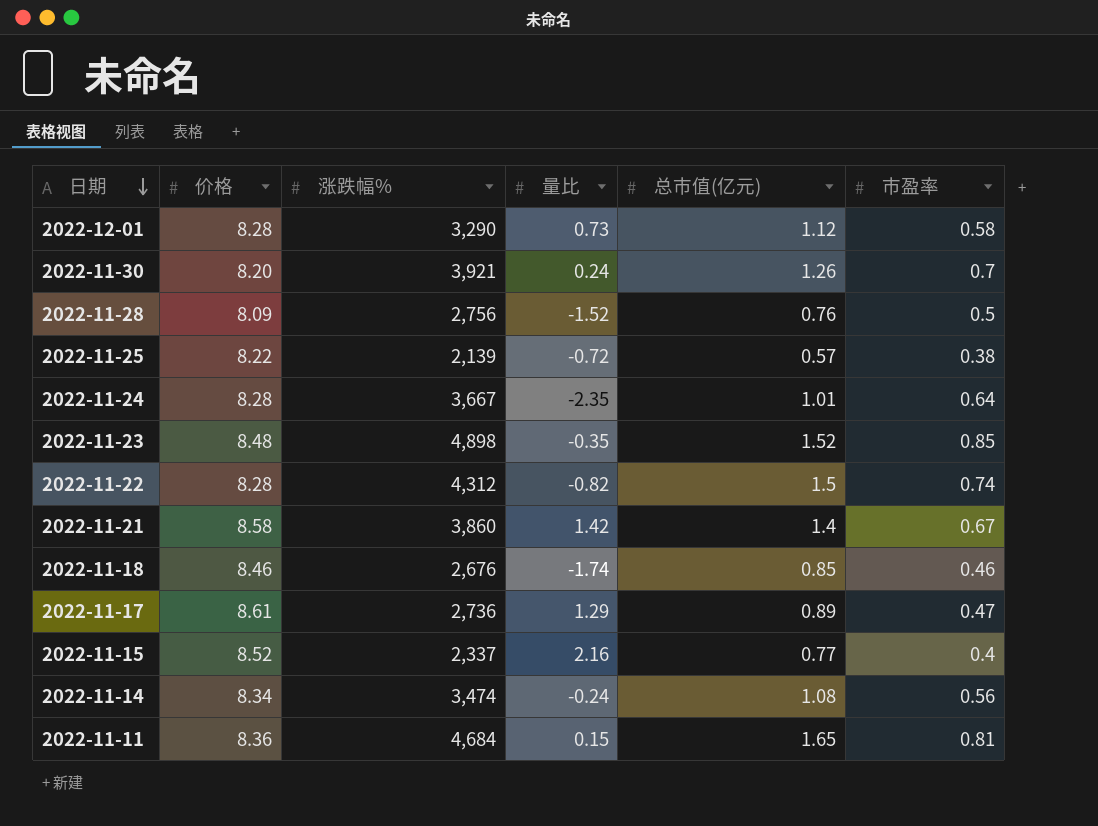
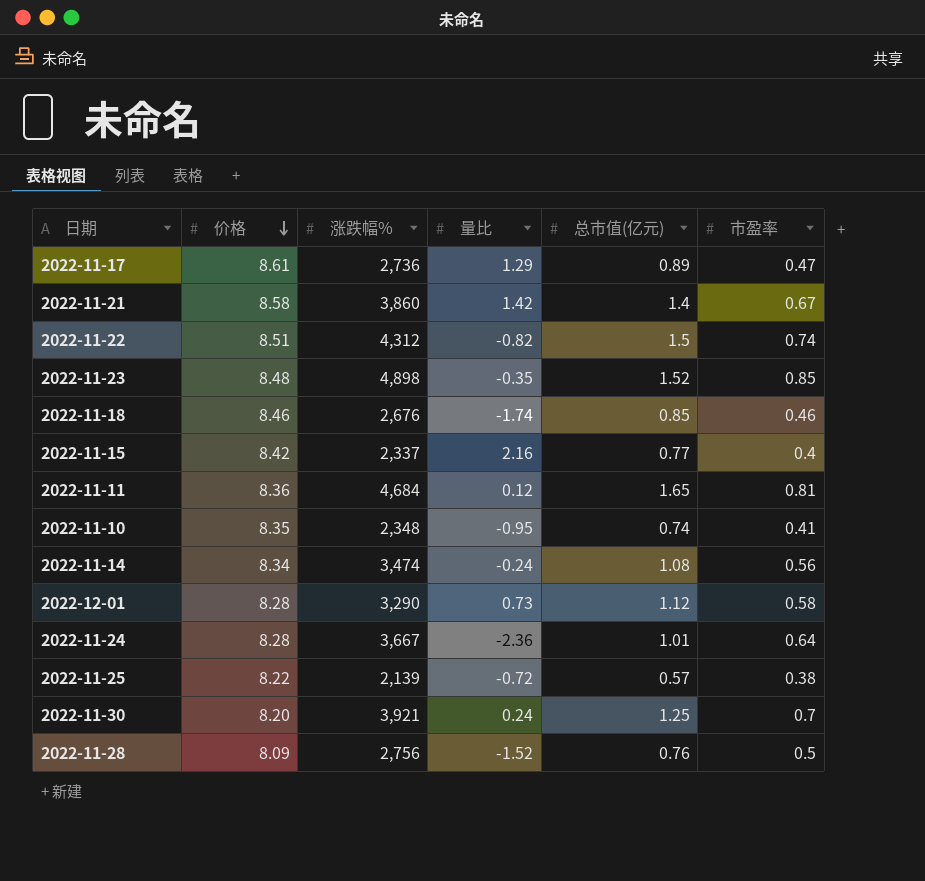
row order: 日期 descending -> 价格 descending
2022-11-22 | 价格: 8.28 -> 8.51
2022-11-15 | 价格: 8.52 -> 8.42
2022-11-11 | 量比: 0.15 -> 0.12
row 2022-11-10: none -> 8.35 | 2,348 | -0.95 | 0.74 | 0.41
2022-11-24 | 量比: -2.35 -> -2.36
2022-11-30 | 总市值(亿元): 1.26 -> 1.25

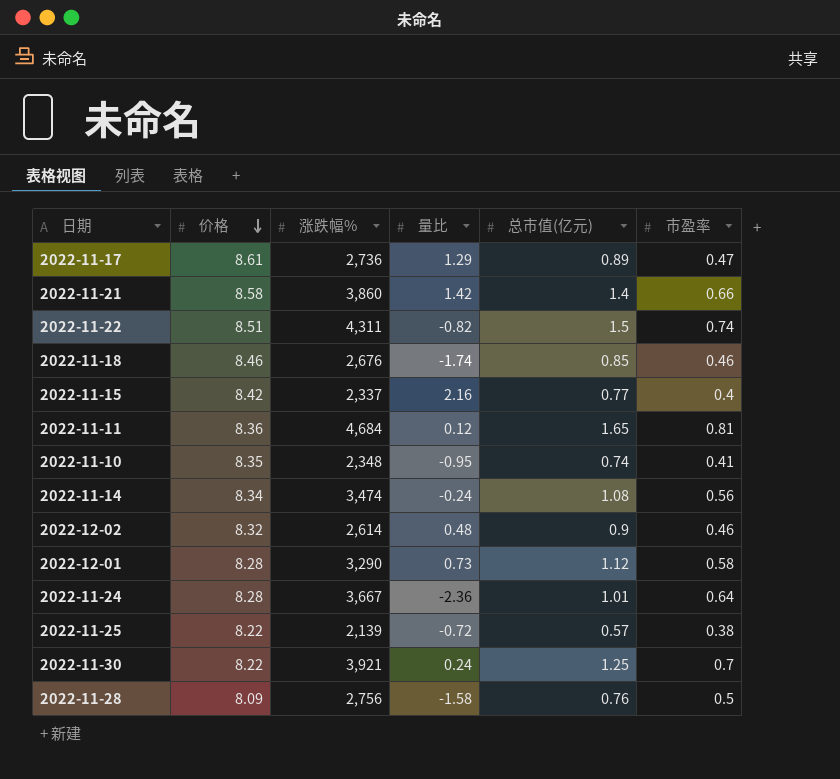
row 2022-11-23: 8.48 | 4,898 | -0.35 | 1.52 | 0.85 -> none
2022-11-21 | 市盈率: 0.67 -> 0.66
2022-11-22 | 涨跌幅%: 4,312 -> 4,311
row 2022-12-02: none -> 8.32 | 2,614 | 0.48 | 0.9 | 0.46
2022-11-30 | 价格: 8.20 -> 8.22
2022-11-28 | 量比: -1.52 -> -1.58

